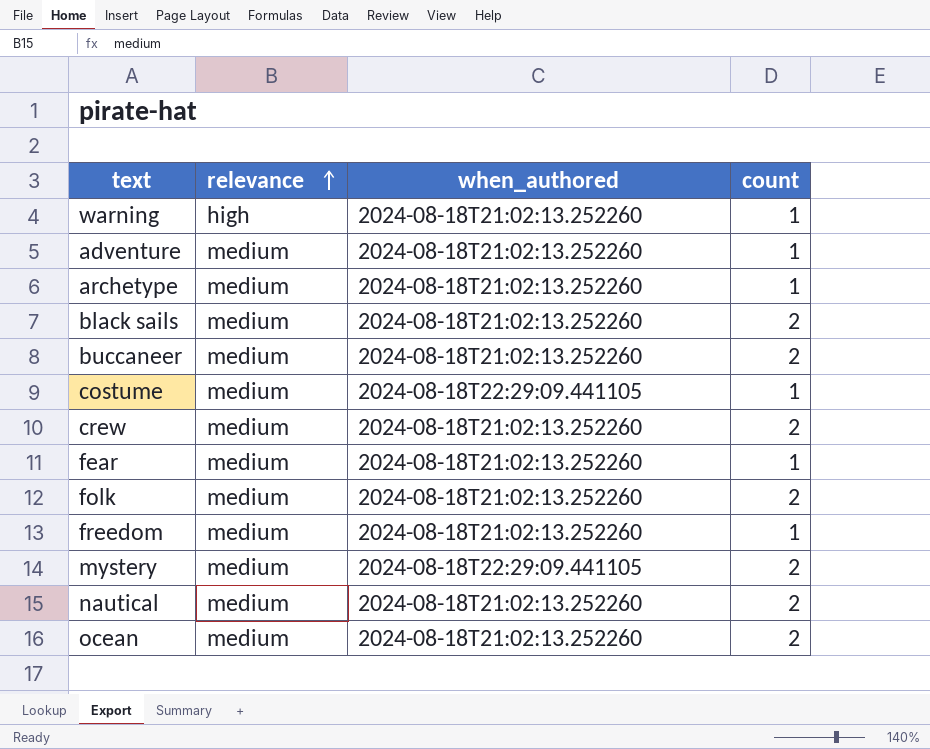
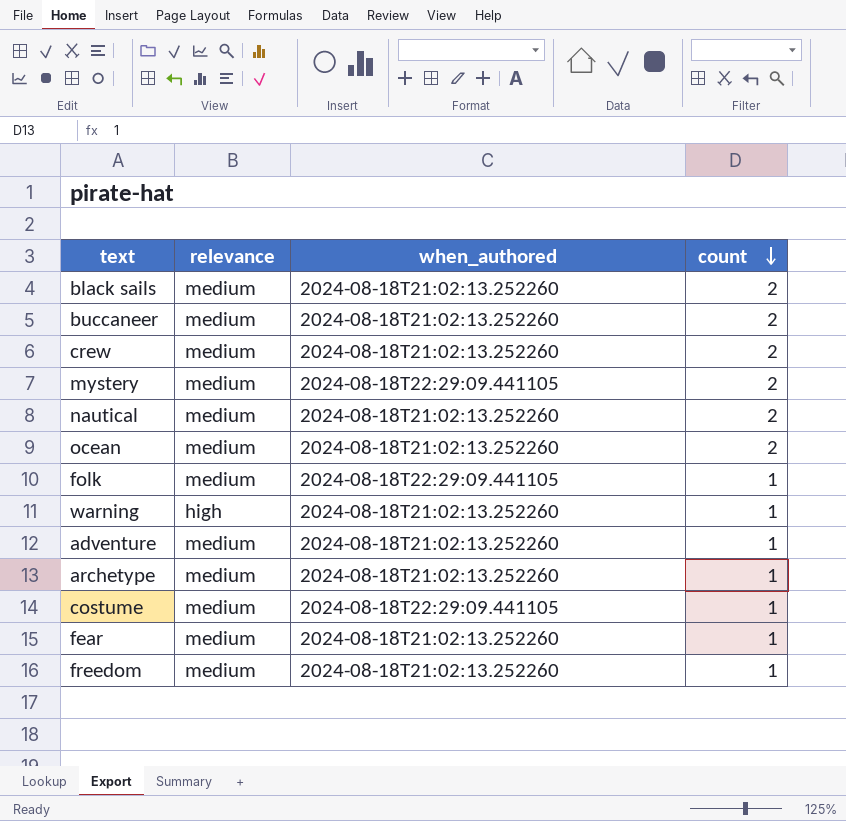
row order: relevance ascending -> count descending
folk | when_authored: 2024-08-18T21:02:13.252260 -> 2024-08-18T22:29:09.441105
folk | count: 2 -> 1

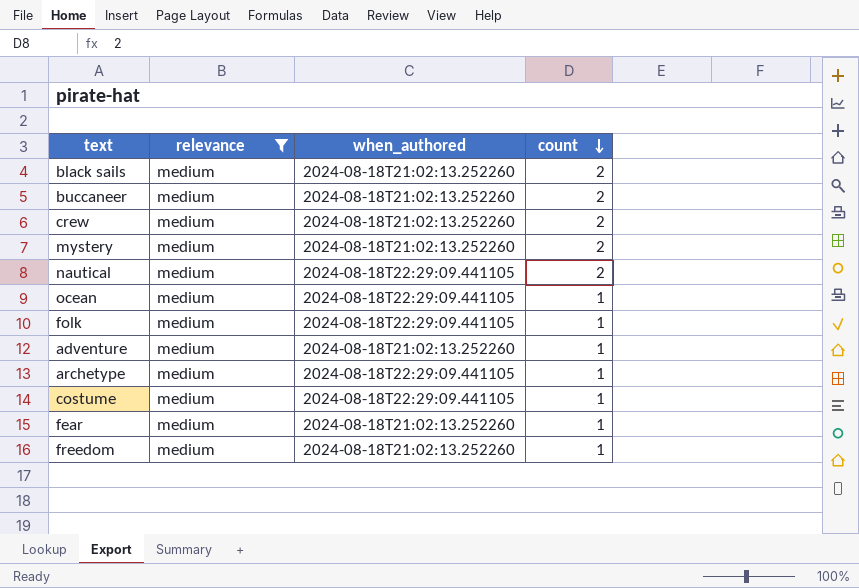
filter: none -> relevance = medium
mystery | when_authored: 2024-08-18T22:29:09.441105 -> 2024-08-18T21:02:13.252260
nautical | when_authored: 2024-08-18T21:02:13.252260 -> 2024-08-18T22:29:09.441105
ocean | when_authored: 2024-08-18T21:02:13.252260 -> 2024-08-18T22:29:09.441105
ocean | count: 2 -> 1
archetype | when_authored: 2024-08-18T21:02:13.252260 -> 2024-08-18T22:29:09.441105

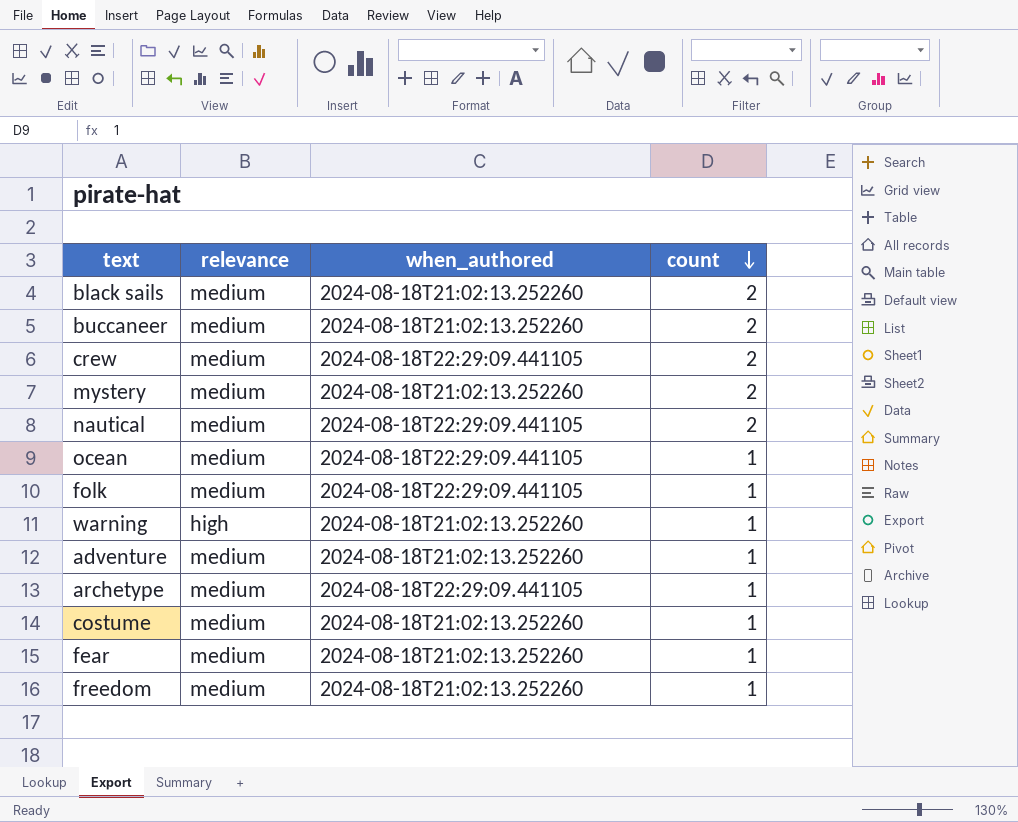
filter: relevance = medium -> none
crew | when_authored: 2024-08-18T21:02:13.252260 -> 2024-08-18T22:29:09.441105
costume | when_authored: 2024-08-18T22:29:09.441105 -> 2024-08-18T21:02:13.252260

